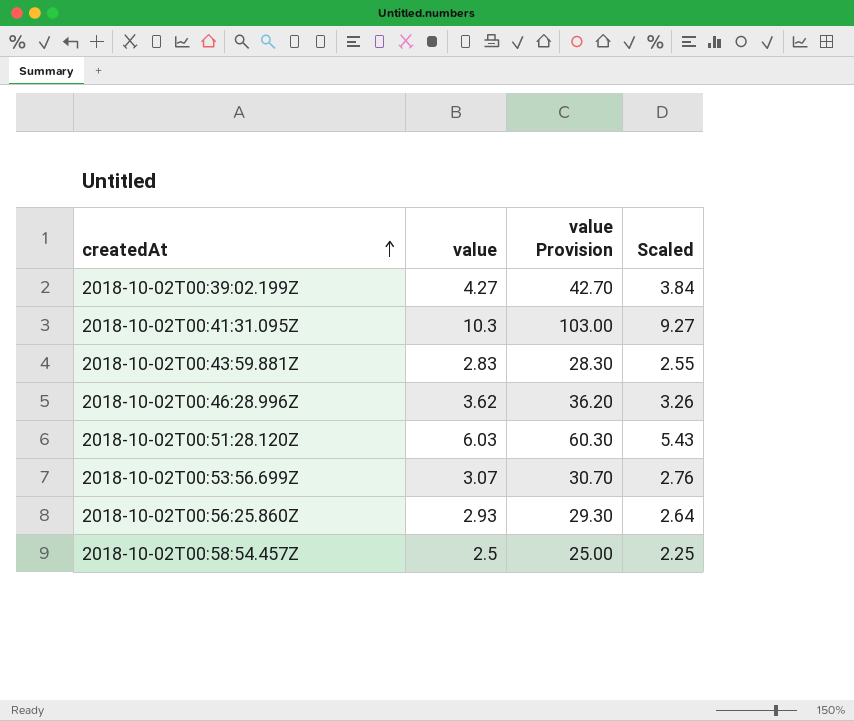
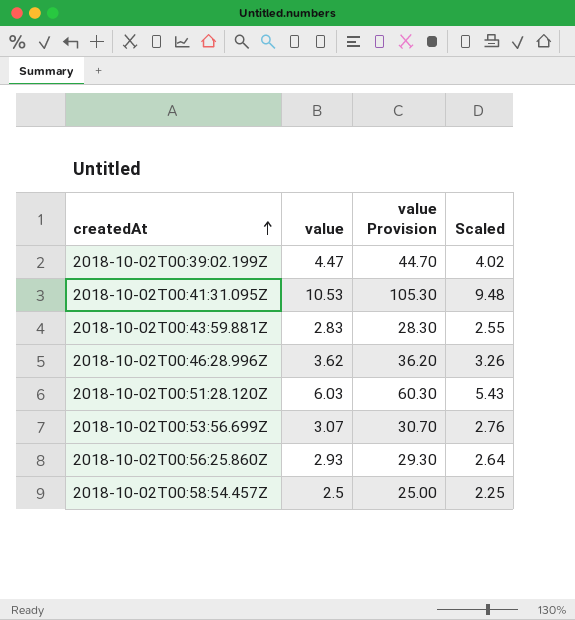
2018-10-02T00:39:02.199Z | value: 4.27 -> 4.47
2018-10-02T00:39:02.199Z | value Provision: 42.70 -> 44.70
2018-10-02T00:39:02.199Z | Scaled: 3.84 -> 4.02
2018-10-02T00:41:31.095Z | value: 10.3 -> 10.53
2018-10-02T00:41:31.095Z | value Provision: 103.00 -> 105.30
2018-10-02T00:41:31.095Z | Scaled: 9.27 -> 9.48

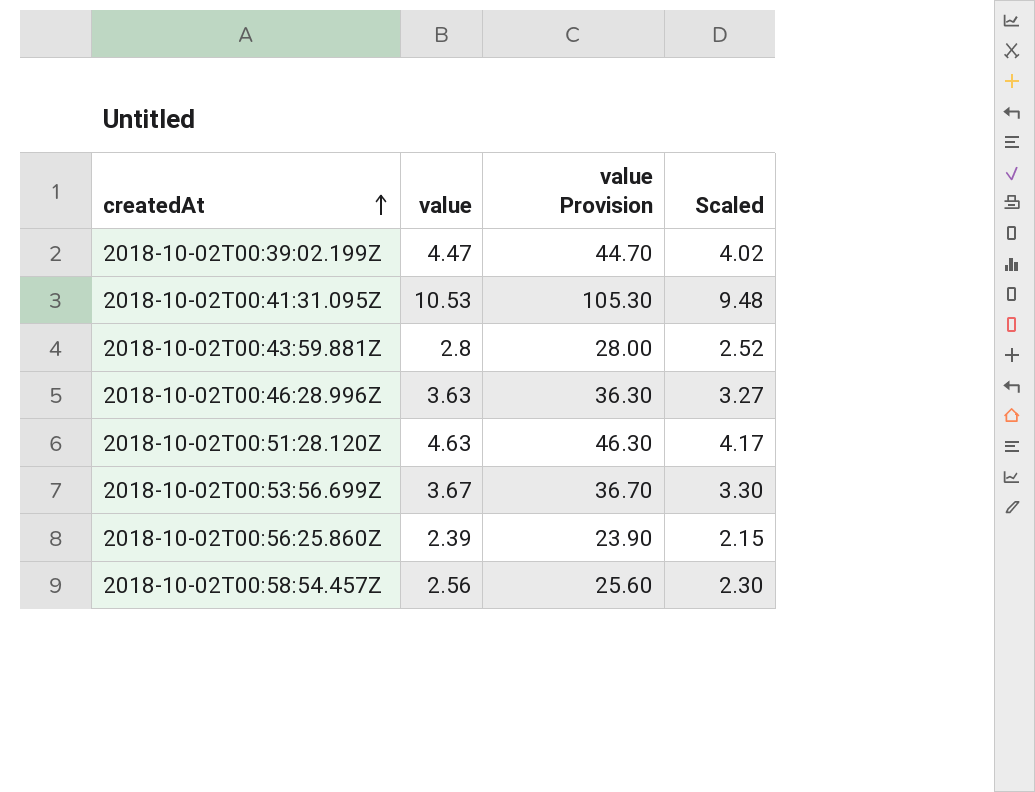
2018-10-02T00:43:59.881Z | value: 2.83 -> 2.8
2018-10-02T00:43:59.881Z | value Provision: 28.30 -> 28.00
2018-10-02T00:43:59.881Z | Scaled: 2.55 -> 2.52
2018-10-02T00:46:28.996Z | value: 3.62 -> 3.63
2018-10-02T00:46:28.996Z | value Provision: 36.20 -> 36.30
2018-10-02T00:46:28.996Z | Scaled: 3.26 -> 3.27
2018-10-02T00:51:28.120Z | value: 6.03 -> 4.63
2018-10-02T00:51:28.120Z | value Provision: 60.30 -> 46.30
2018-10-02T00:51:28.120Z | Scaled: 5.43 -> 4.17
2018-10-02T00:53:56.699Z | value: 3.07 -> 3.67
2018-10-02T00:53:56.699Z | value Provision: 30.70 -> 36.70
2018-10-02T00:53:56.699Z | Scaled: 2.76 -> 3.30
2018-10-02T00:56:25.860Z | value: 2.93 -> 2.39
2018-10-02T00:56:25.860Z | value Provision: 29.30 -> 23.90
2018-10-02T00:56:25.860Z | Scaled: 2.64 -> 2.15
2018-10-02T00:58:54.457Z | value: 2.5 -> 2.56
2018-10-02T00:58:54.457Z | value Provision: 25.00 -> 25.60
2018-10-02T00:58:54.457Z | Scaled: 2.25 -> 2.30

